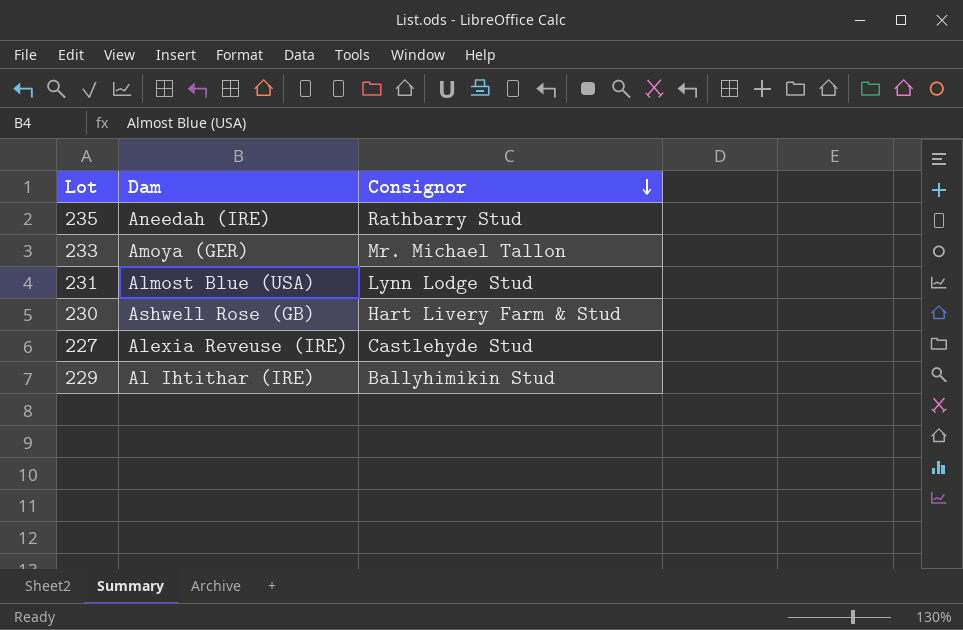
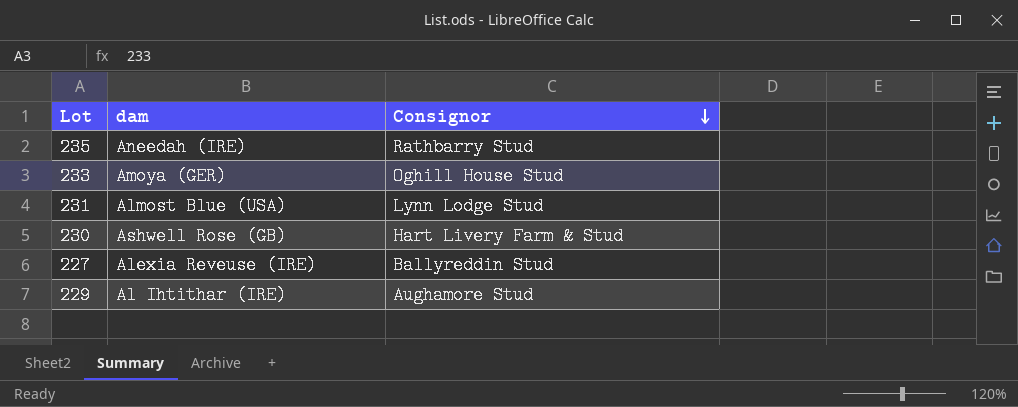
column name: Dam -> dam
233 | Consignor: Mr. Michael Tallon -> Oghill House Stud
227 | Consignor: Castlehyde Stud -> Ballyreddin Stud
229 | Consignor: Ballyhimikin Stud -> Aughamore Stud

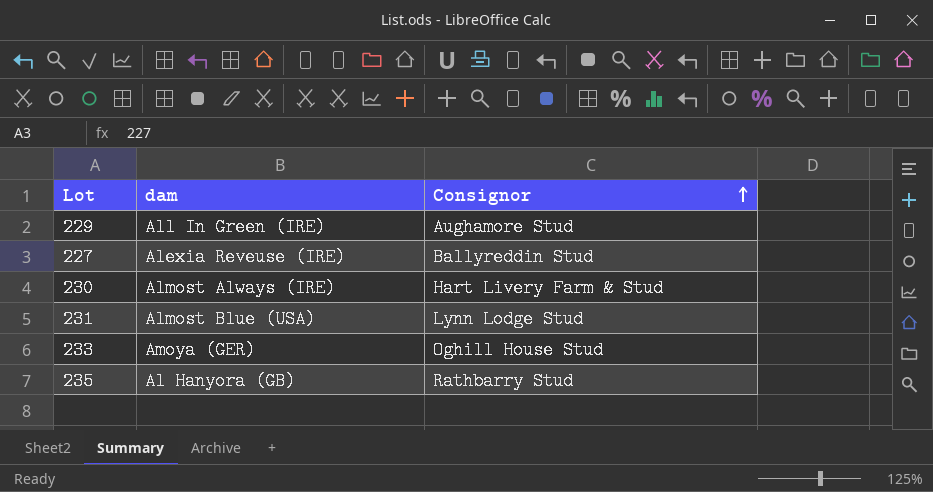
row order: Consignor descending -> Consignor ascending
229 | dam: Al Ihtithar (IRE) -> All In Green (IRE)
230 | dam: Ashwell Rose (GB) -> Almost Always (IRE)
235 | dam: Aneedah (IRE) -> Al Hanyora (GB)

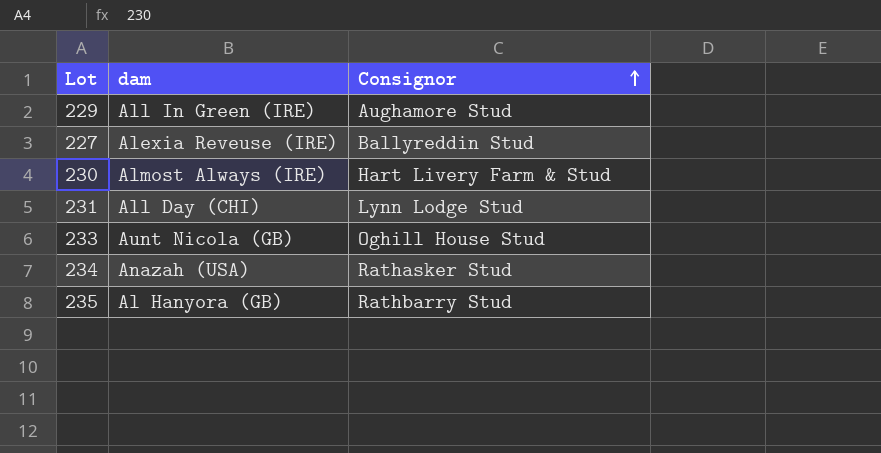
231 | dam: Almost Blue (USA) -> All Day (CHI)
233 | dam: Amoya (GER) -> Aunt Nicola (GB)
row 234: none -> Anazah (USA) | Rathasker Stud

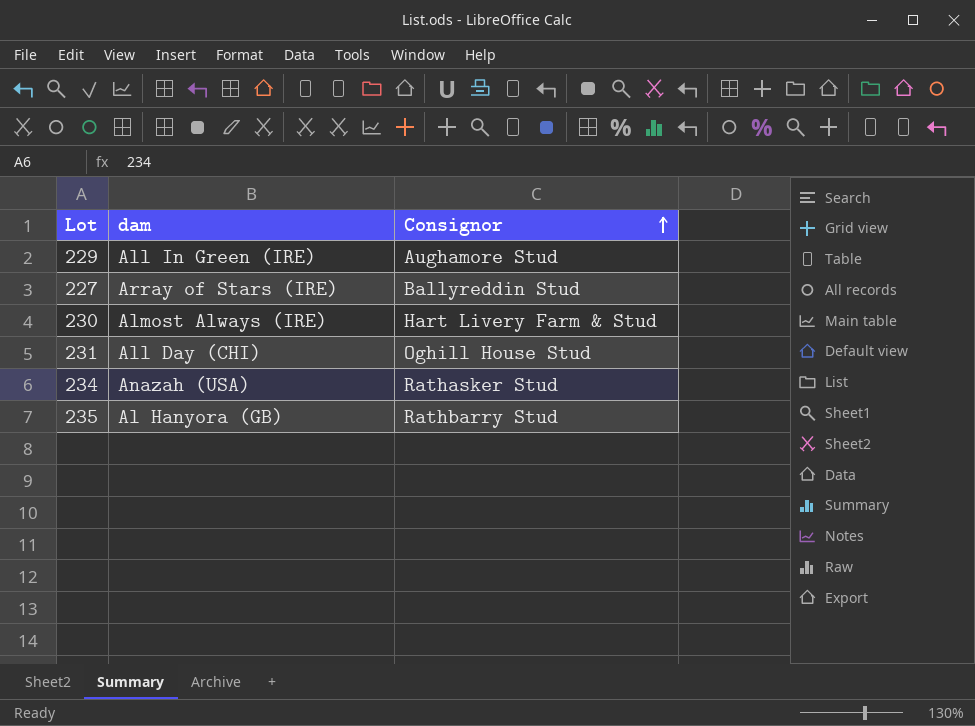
row 233: Aunt Nicola (GB) | Oghill House Stud -> none
227 | dam: Alexia Reveuse (IRE) -> Array of Stars (IRE)
231 | Consignor: Lynn Lodge Stud -> Oghill House Stud

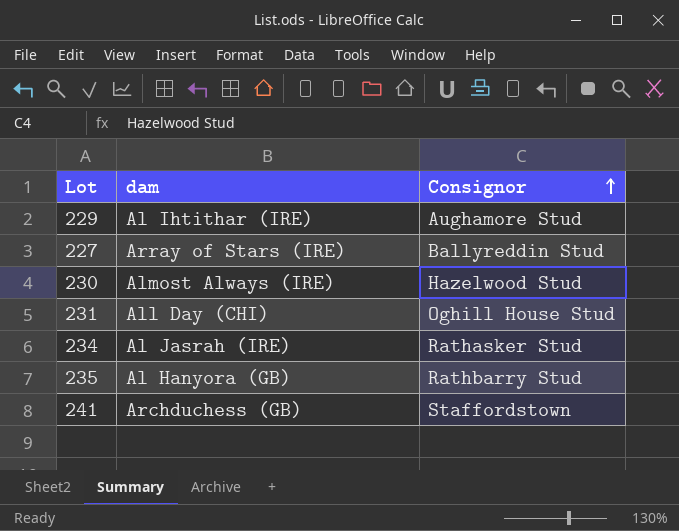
229 | dam: All In Green (IRE) -> Al Ihtithar (IRE)
230 | Consignor: Hart Livery Farm & Stud -> Hazelwood Stud
234 | dam: Anazah (USA) -> Al Jasrah (IRE)
row 241: none -> Archduchess (GB) | Staffordstown

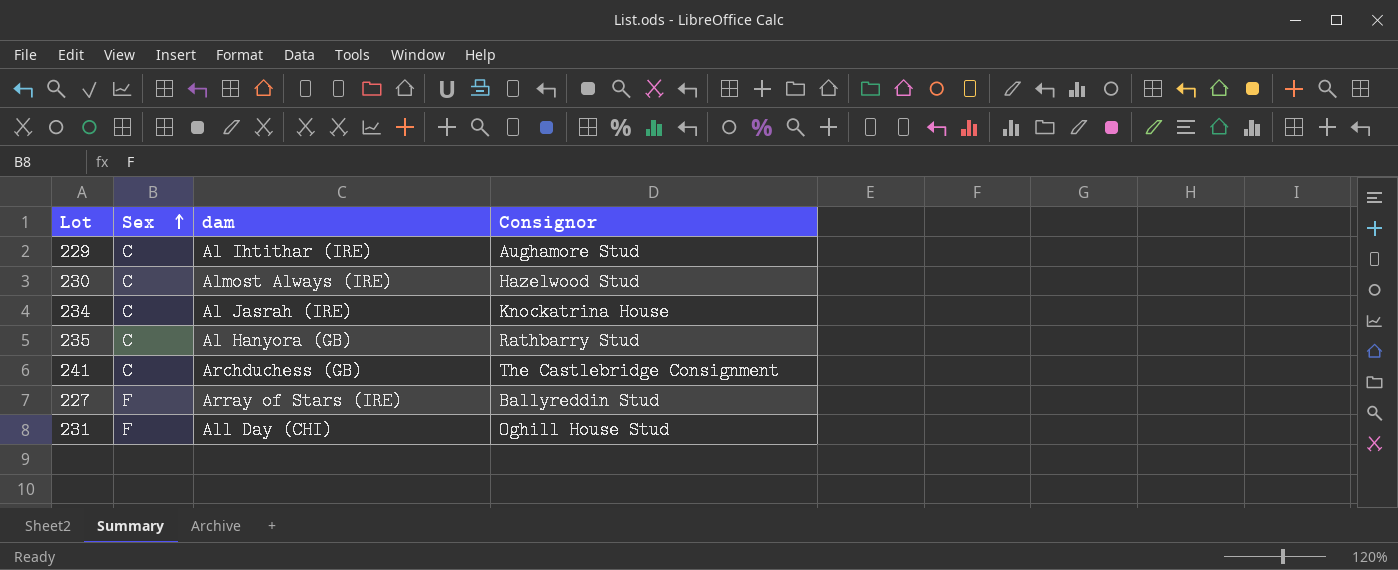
row order: Consignor ascending -> Sex ascending
column Sex | position: none -> 2
234 | Consignor: Rathasker Stud -> Knockatrina House
241 | Consignor: Staffordstown -> The Castlebridge Consignment

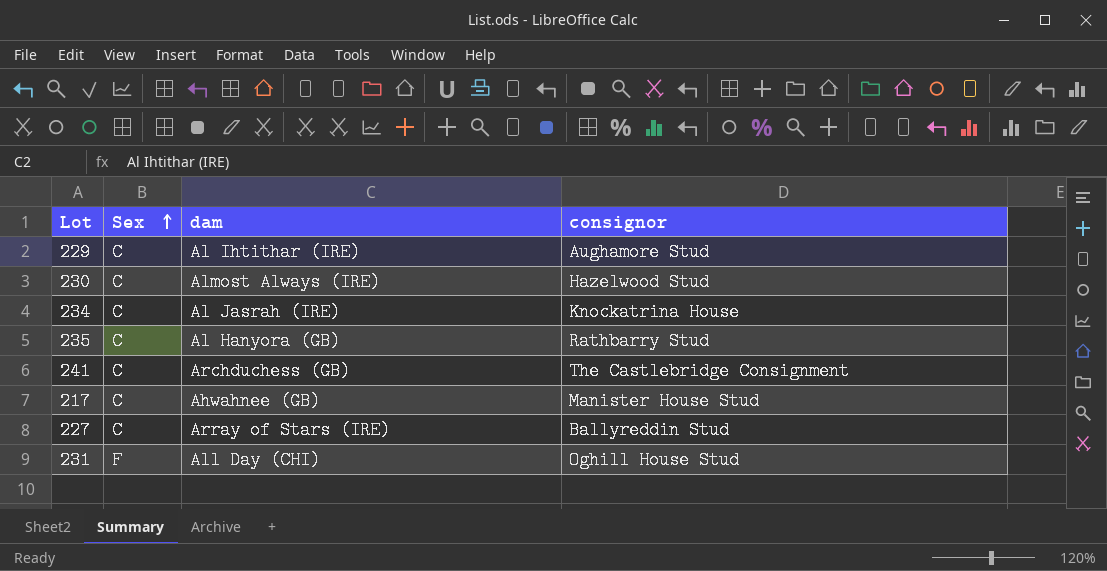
column name: Consignor -> consignor
row 217: none -> C | Ahwahnee (GB) | Manister House Stud
227 | Sex: F -> C

